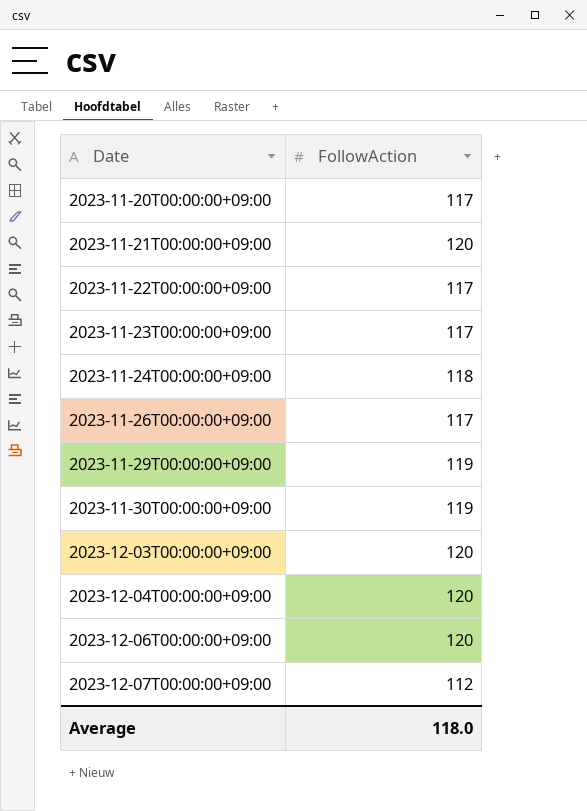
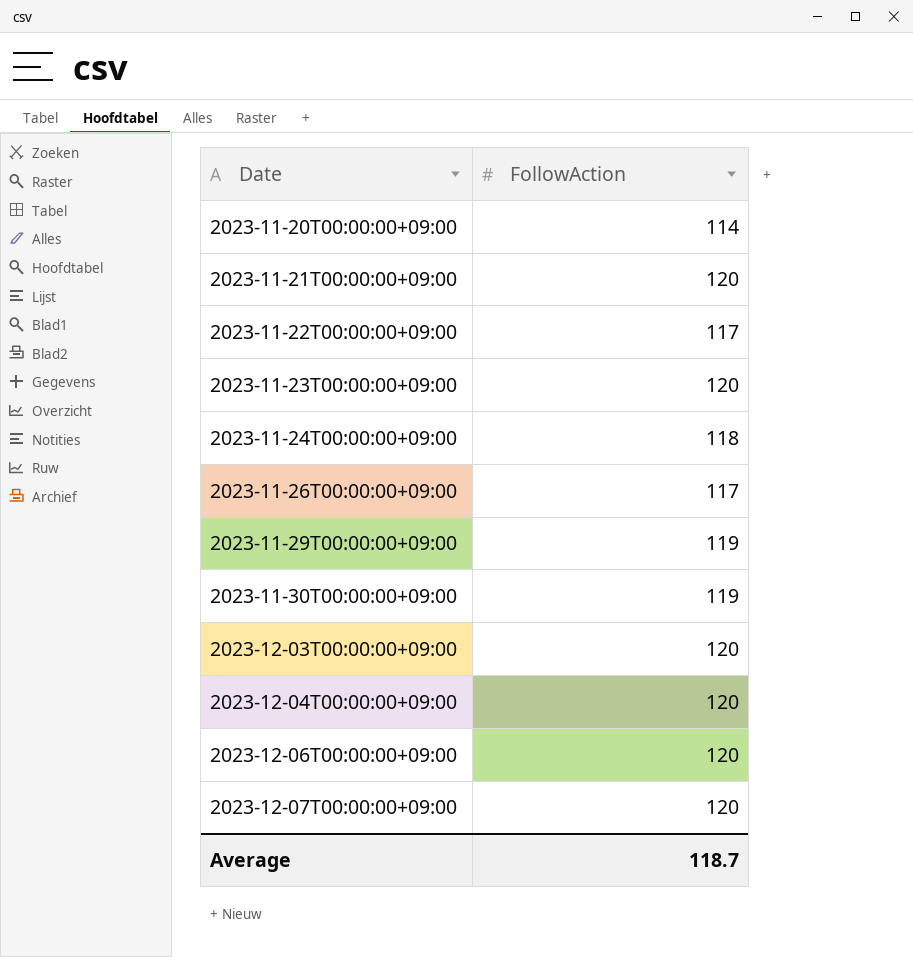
2023-11-20T00:00:00+09:00 | FollowAction: 117 -> 114
2023-11-23T00:00:00+09:00 | FollowAction: 117 -> 120
2023-12-07T00:00:00+09:00 | FollowAction: 112 -> 120
Average | FollowAction: 118.0 -> 118.7

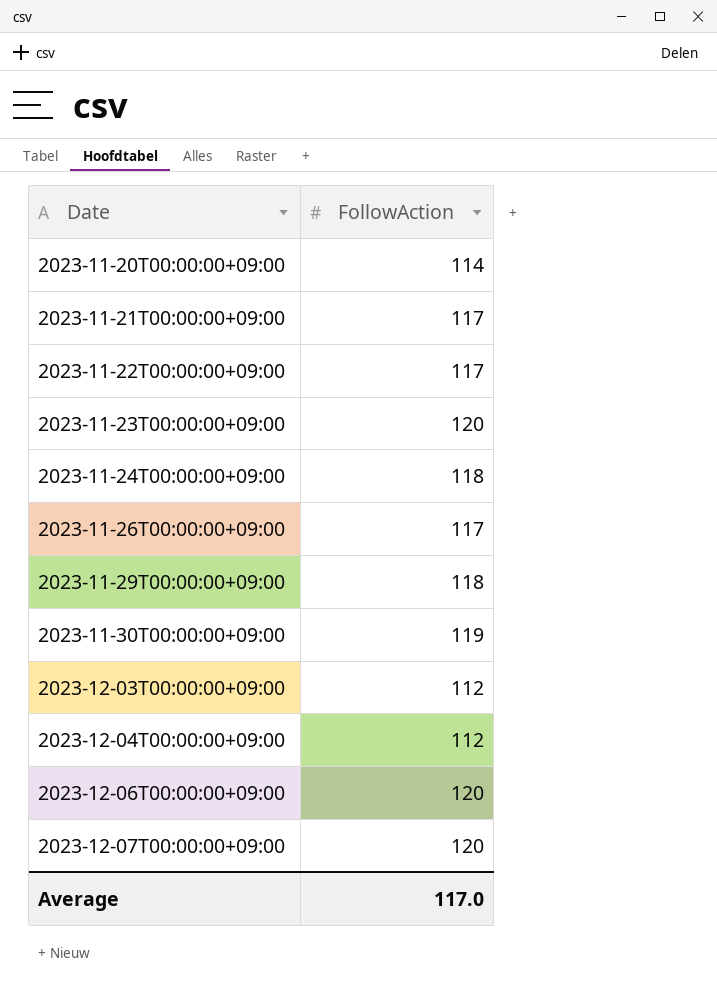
2023-11-21T00:00:00+09:00 | FollowAction: 120 -> 117
2023-11-29T00:00:00+09:00 | FollowAction: 119 -> 118
2023-12-03T00:00:00+09:00 | FollowAction: 120 -> 112
2023-12-04T00:00:00+09:00 | FollowAction: 120 -> 112
Average | FollowAction: 118.7 -> 117.0

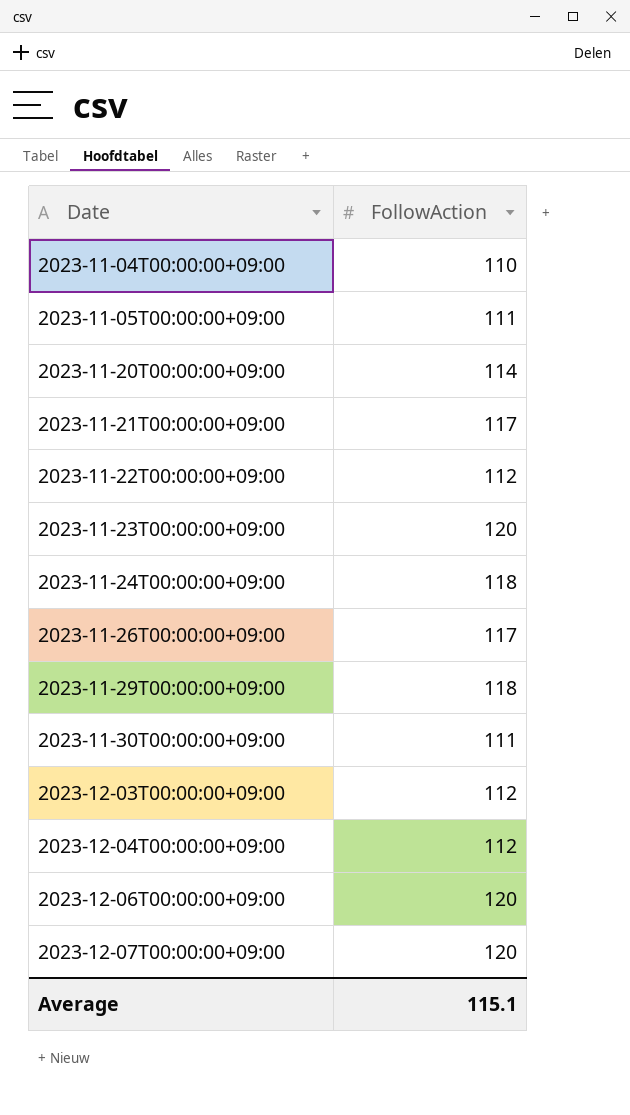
row 2023-11-04T00:00:00+09:00: none -> 110
row 2023-11-05T00:00:00+09:00: none -> 111
2023-11-22T00:00:00+09:00 | FollowAction: 117 -> 112
2023-11-30T00:00:00+09:00 | FollowAction: 119 -> 111
Average | FollowAction: 117.0 -> 115.1

